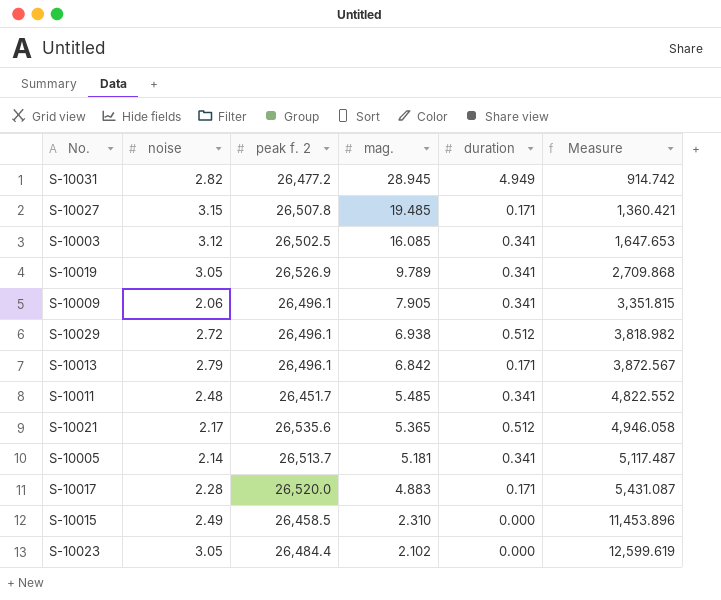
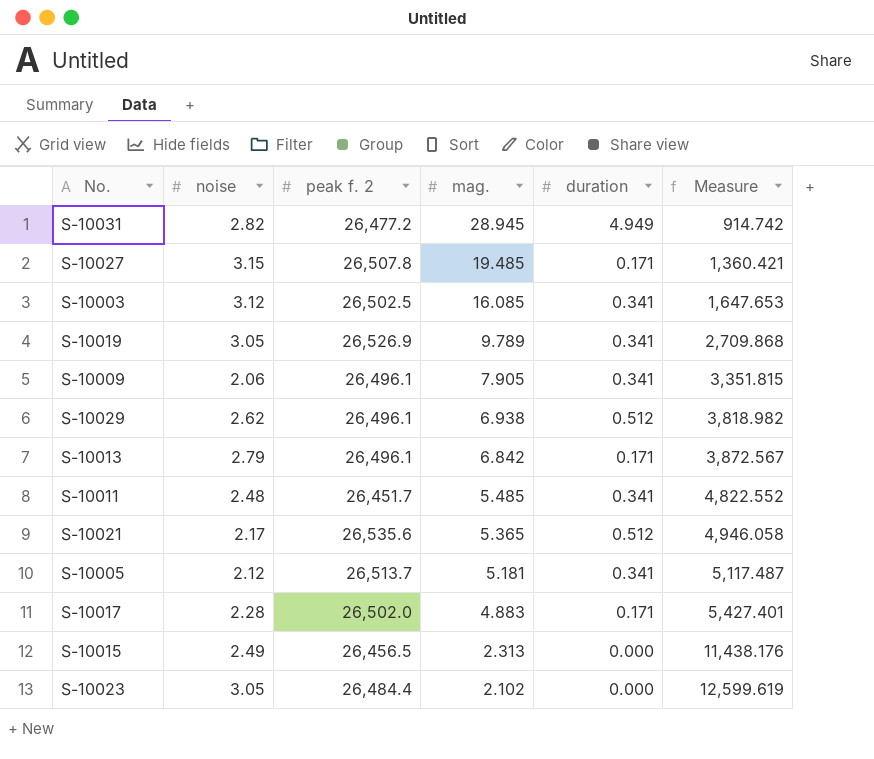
S-10029 | noise: 2.72 -> 2.62
S-10005 | noise: 2.14 -> 2.12
S-10017 | peak f. 2: 26,520.0 -> 26,502.0
S-10017 | Measure: 5,431.087 -> 5,427.401
S-10015 | peak f. 2: 26,458.5 -> 26,456.5
S-10015 | mag.: 2.310 -> 2.313
S-10015 | Measure: 11,453.896 -> 11,438.176

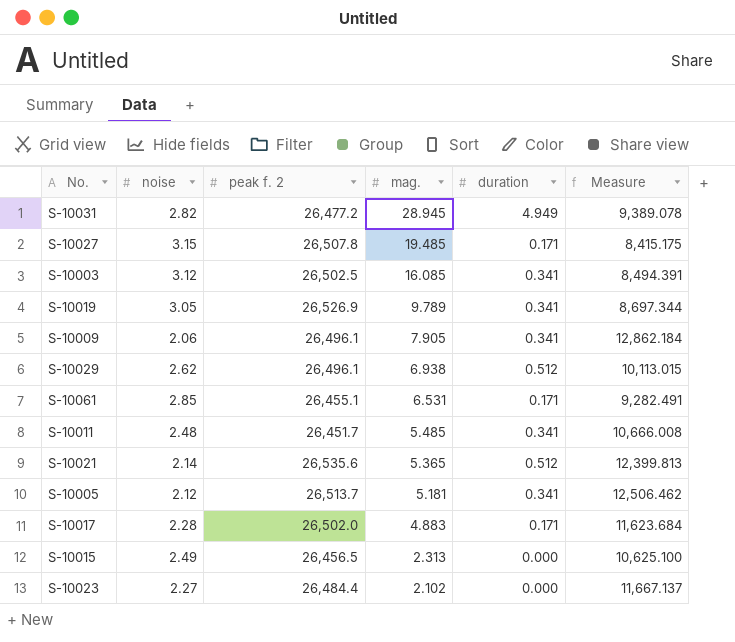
column Measure | formula: [peak f. 2] / [mag.] -> [peak f. 2] / [noise]
row S-10013: 2.79 | 26,496.1 | 6.842 | 0.171 | 3,872.567 -> none
row S-10061: none -> 2.85 | 26,455.1 | 6.531 | 0.171 | 9,282.491
S-10021 | noise: 2.17 -> 2.14
S-10023 | noise: 3.05 -> 2.27

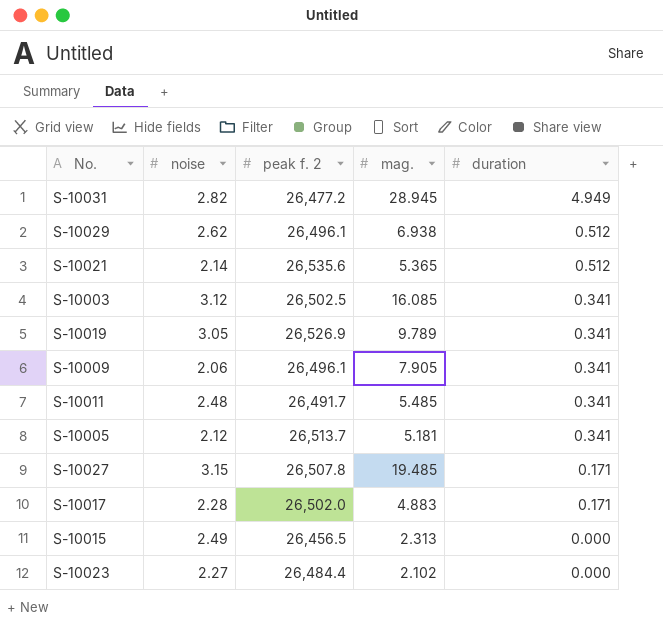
row order: mag. descending -> duration descending
column Measure | formula: [peak f. 2] / [noise] -> none
row S-10061: 2.85 | 26,455.1 | 6.531 | 0.171 | 9,282.491 -> none
S-10011 | peak f. 2: 26,451.7 -> 26,491.7

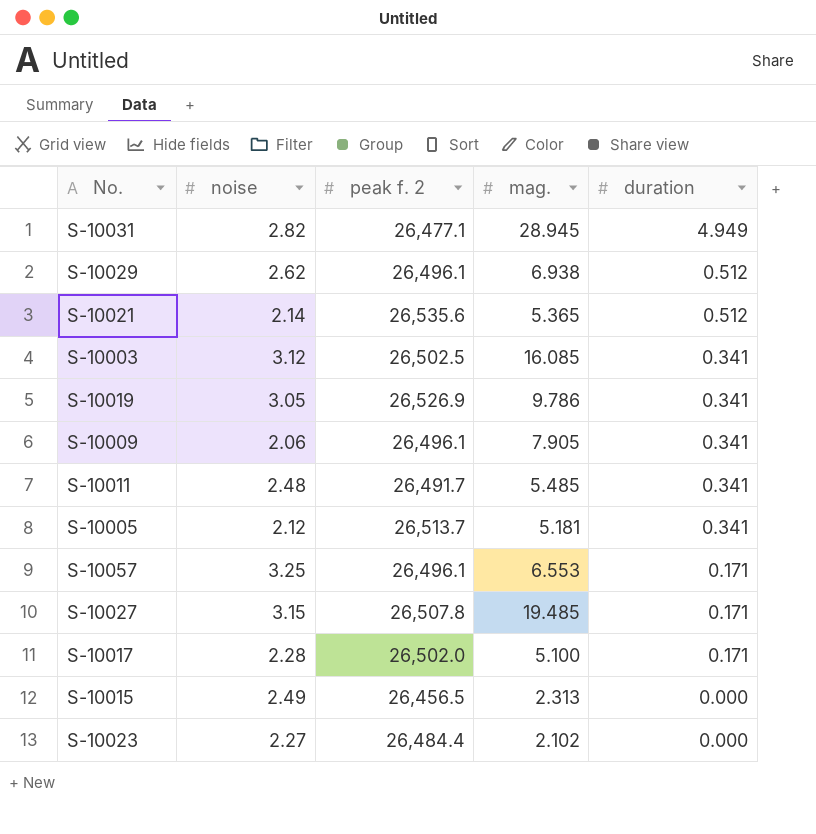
S-10031 | peak f. 2: 26,477.2 -> 26,477.1
S-10019 | mag.: 9.789 -> 9.786
row S-10057: none -> 3.25 | 26,496.1 | 6.553 | 0.171
S-10017 | mag.: 4.883 -> 5.100

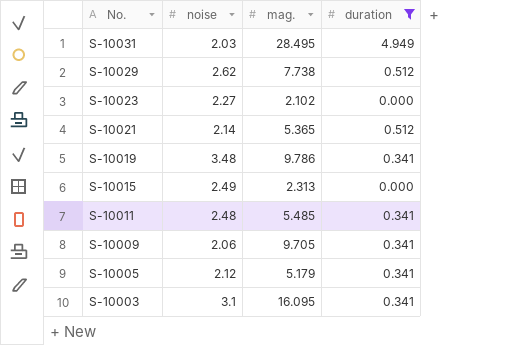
filter: none -> duration != 0.171
row order: duration descending -> No. descending
column peak f. 2 | position: 3 -> none
S-10031 | noise: 2.82 -> 2.03
S-10031 | mag.: 28.945 -> 28.495
S-10029 | mag.: 6.938 -> 7.738
S-10019 | noise: 3.05 -> 3.48
S-10009 | mag.: 7.905 -> 9.705
S-10005 | mag.: 5.181 -> 5.179
S-10003 | noise: 3.12 -> 3.1
S-10003 | mag.: 16.085 -> 16.095

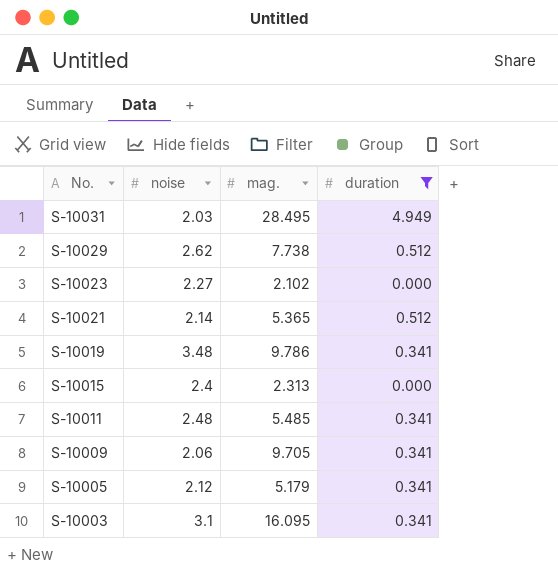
S-10015 | noise: 2.49 -> 2.4

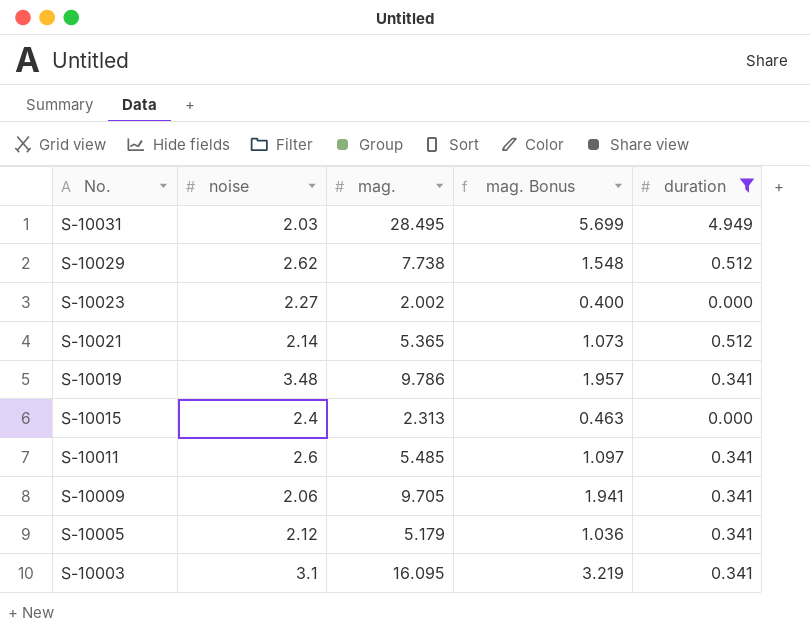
column mag. Bonus | formula: none -> [mag.] * 0.2
S-10023 | mag.: 2.102 -> 2.002
S-10011 | noise: 2.48 -> 2.6

